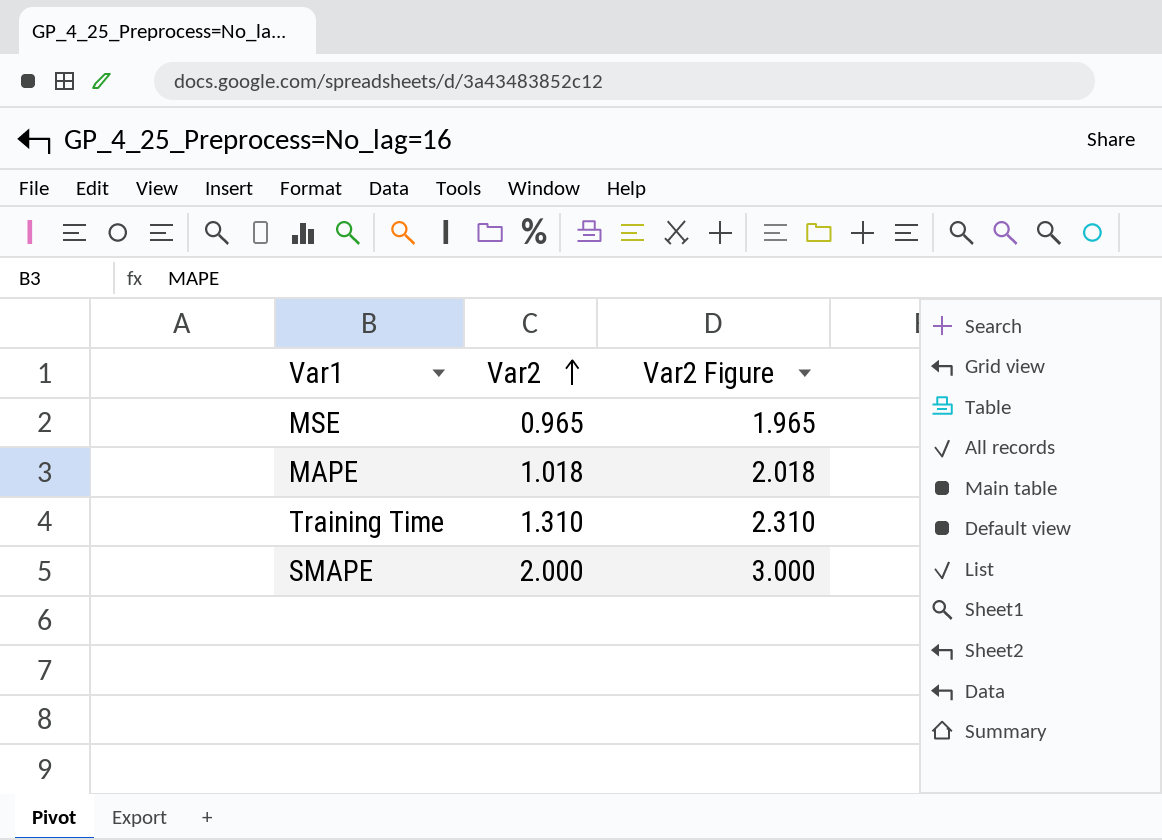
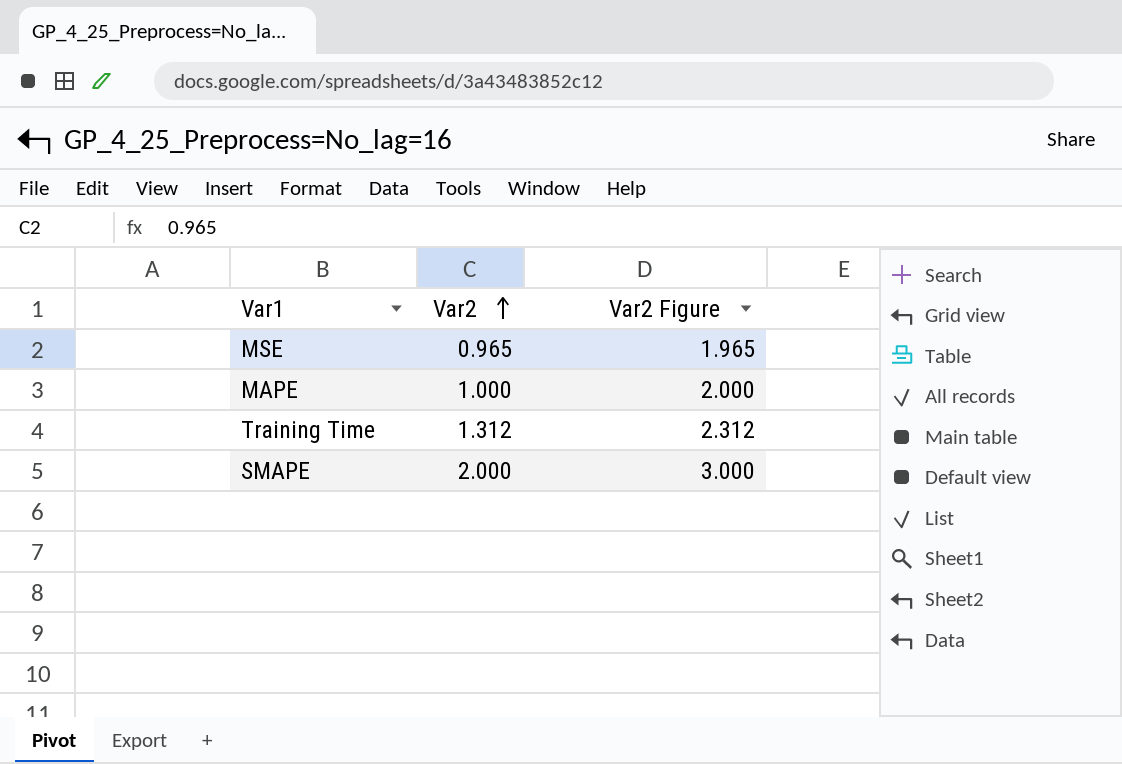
MAPE | Var2: 1.018 -> 1.000
MAPE | Var2 Figure: 2.018 -> 2.000
Training Time | Var2: 1.310 -> 1.312
Training Time | Var2 Figure: 2.310 -> 2.312

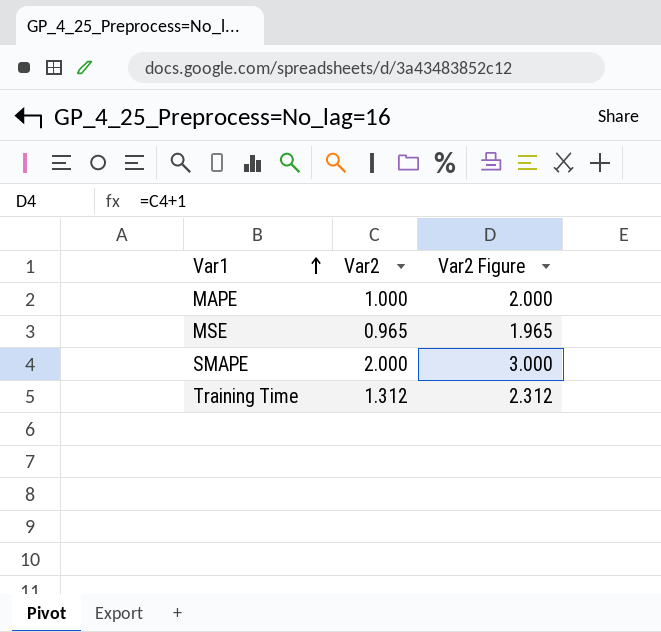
row order: Var2 ascending -> Var1 ascending

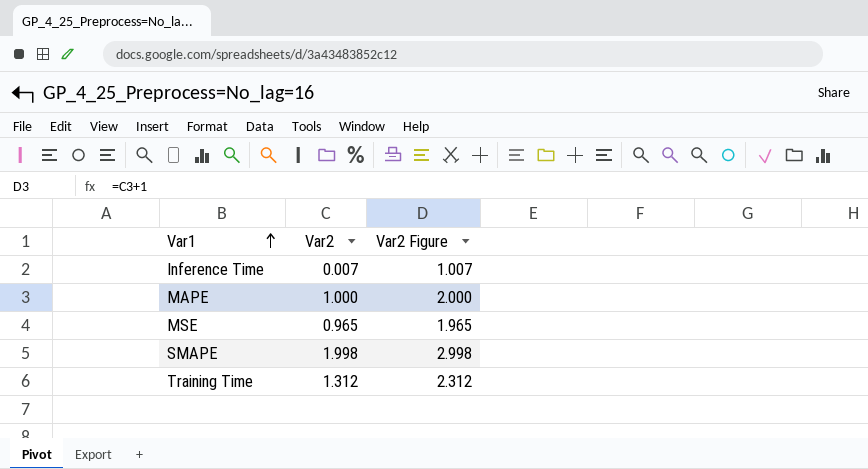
row Inference Time: none -> 0.007 | 1.007
SMAPE | Var2: 2.000 -> 1.998
SMAPE | Var2 Figure: 3.000 -> 2.998

